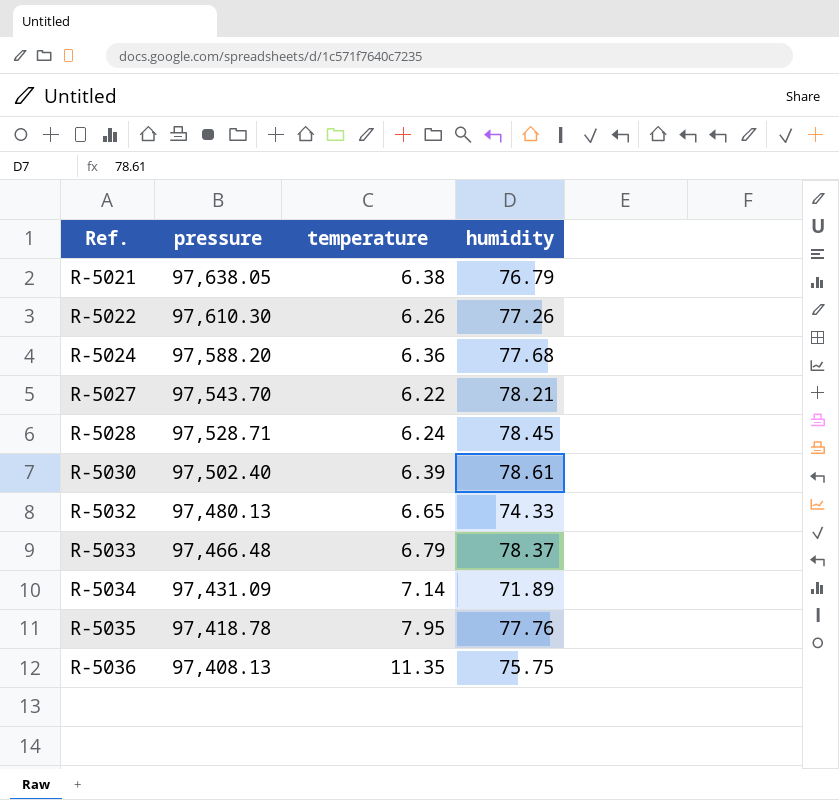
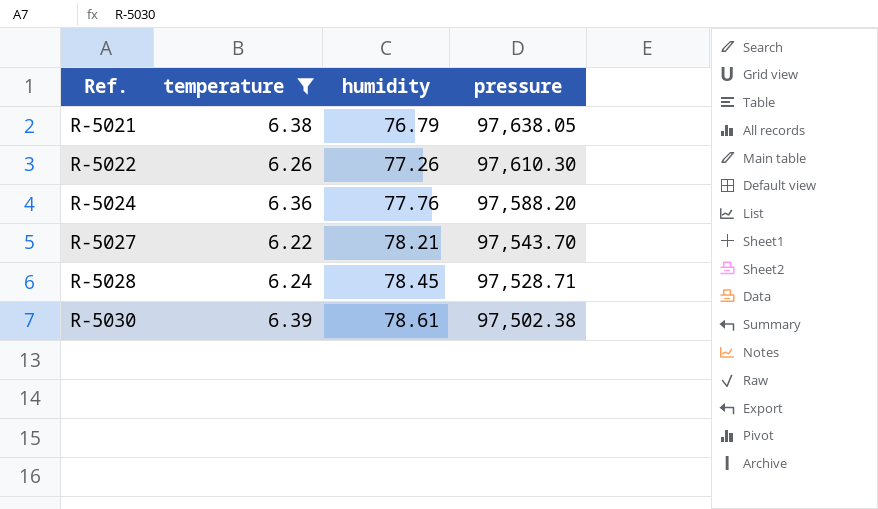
filter: none -> temperature <= 6.39
column pressure | position: 2 -> 4
R-5024 | humidity: 77.68 -> 77.76
R-5030 | pressure: 97,502.40 -> 97,502.38

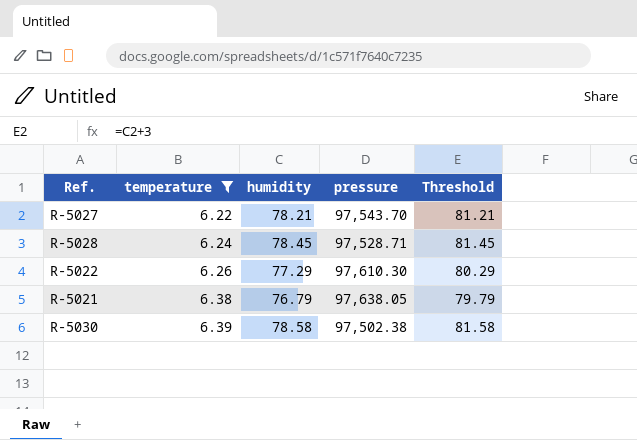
row order: Ref. ascending -> temperature ascending
column Threshold | formula: none -> [humidity] + 3
row R-5024: 6.36 | 77.76 | 97,588.20 -> none
R-5022 | humidity: 77.26 -> 77.29
R-5030 | humidity: 78.61 -> 78.58

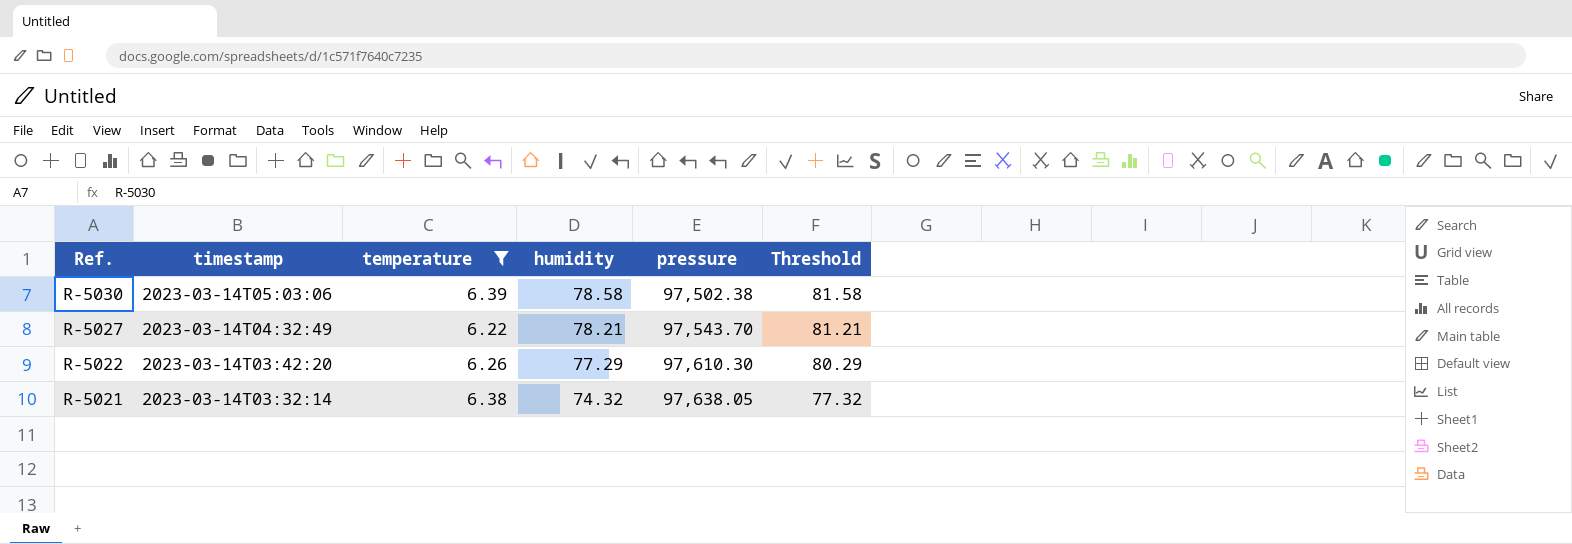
row order: temperature ascending -> Ref. descending
column timestamp | position: none -> 2
row R-5028: 6.24 | 78.45 | 97,528.71 | 81.45 -> none
R-5021 | humidity: 76.79 -> 74.32
R-5021 | Threshold: 79.79 -> 77.32

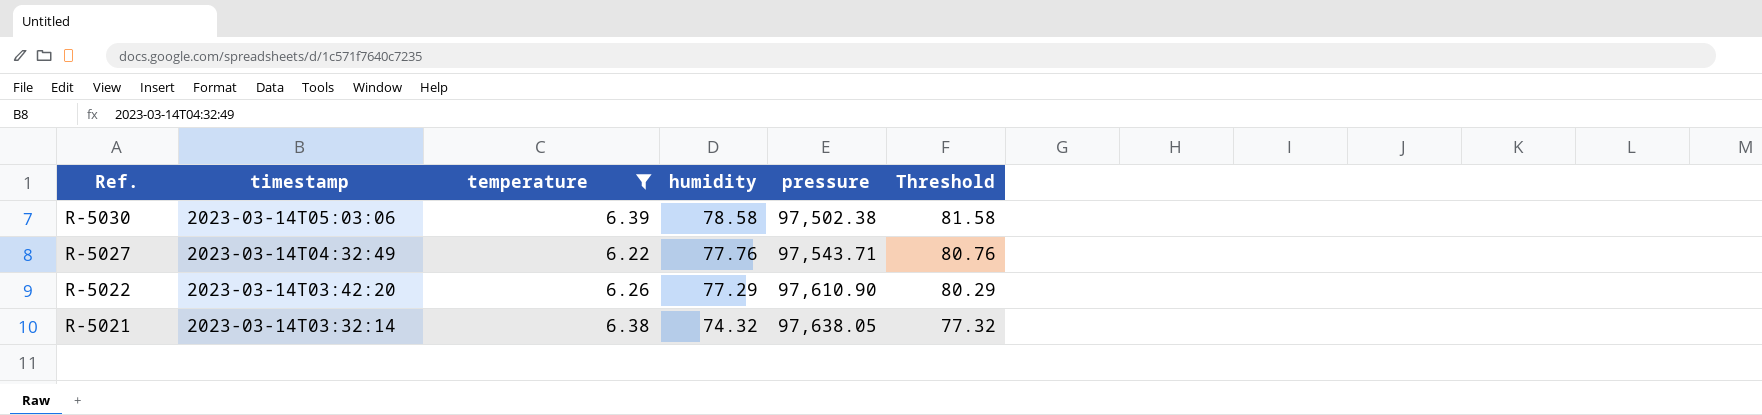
R-5027 | humidity: 78.21 -> 77.76
R-5027 | pressure: 97,543.70 -> 97,543.71
R-5027 | Threshold: 81.21 -> 80.76
R-5022 | pressure: 97,610.30 -> 97,610.90

